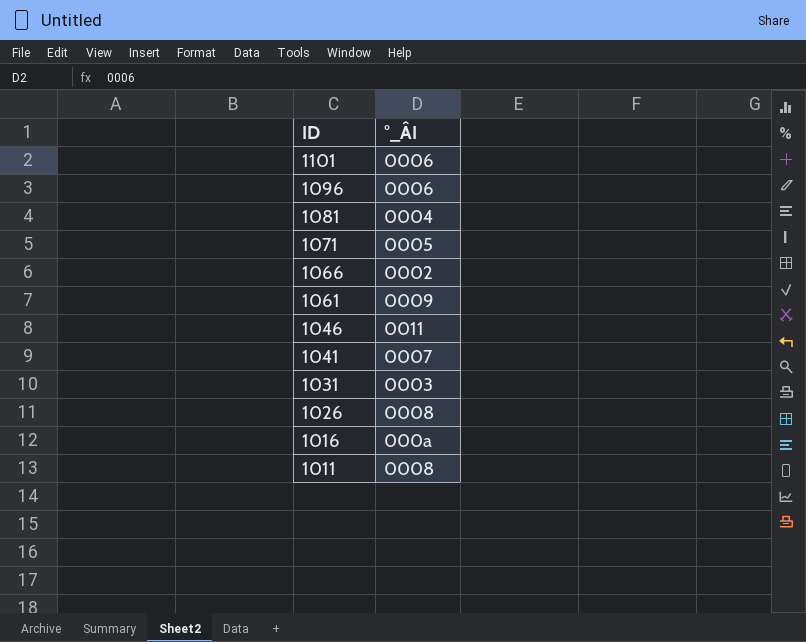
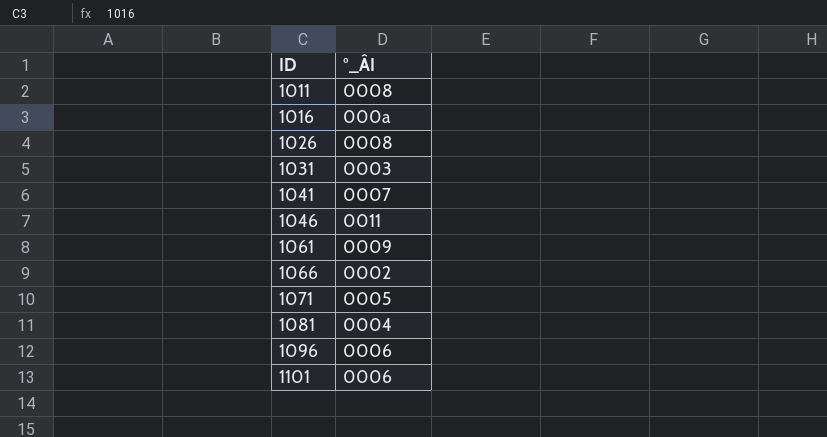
row order: ID descending -> ID ascending

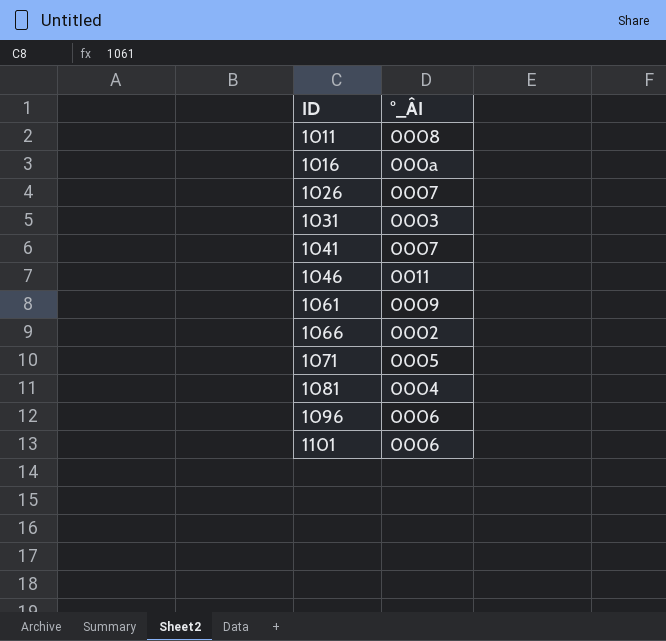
1026 | °_ÂI: 0008 -> 0007

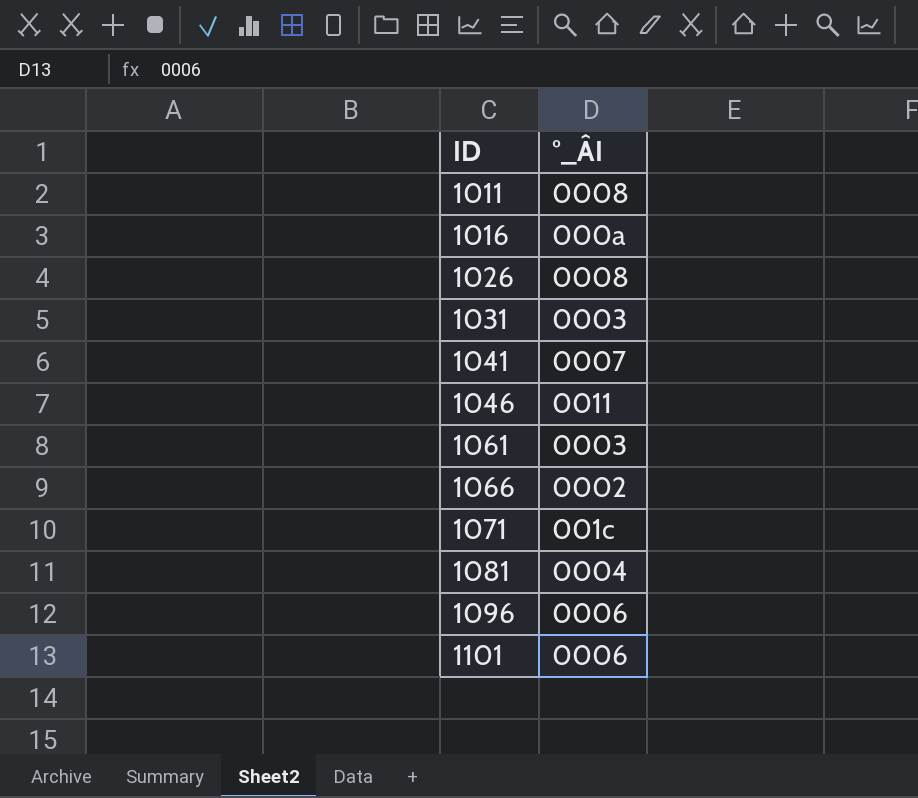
1026 | °_ÂI: 0007 -> 0008
1061 | °_ÂI: 0009 -> 0003
1071 | °_ÂI: 0005 -> 001c

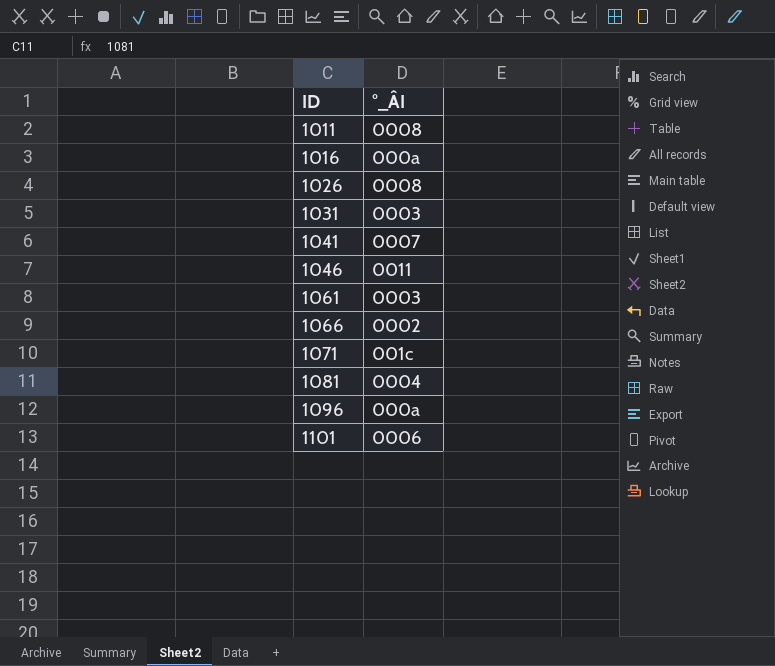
1096 | °_ÂI: 0006 -> 000a

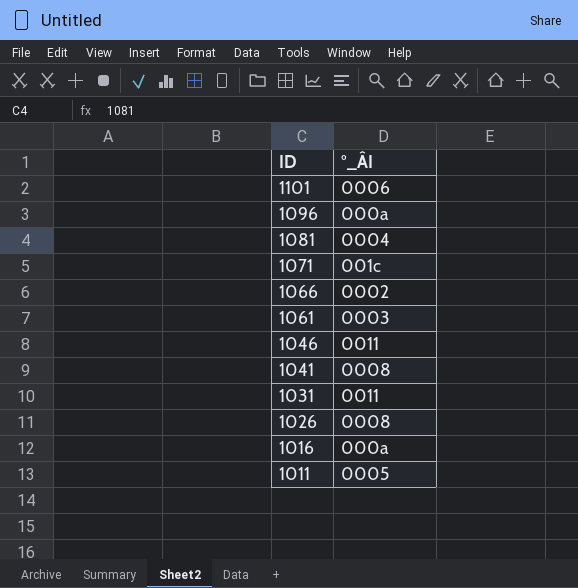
row order: ID ascending -> ID descending
1041 | °_ÂI: 0007 -> 0008
1031 | °_ÂI: 0003 -> 0011
1011 | °_ÂI: 0008 -> 0005

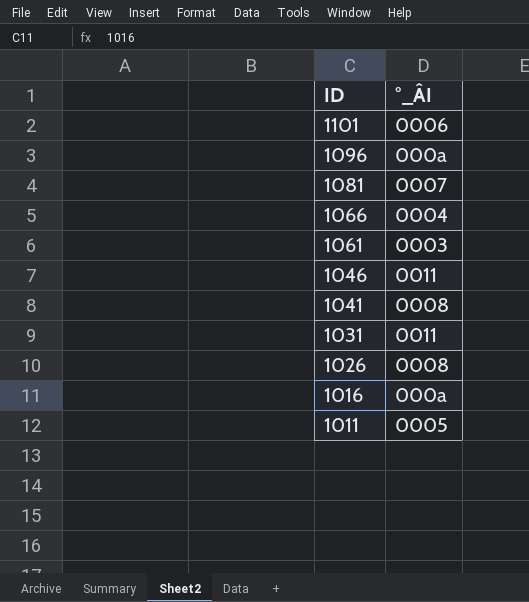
row 1071: 001c -> none
1081 | °_ÂI: 0004 -> 0007
1066 | °_ÂI: 0002 -> 0004

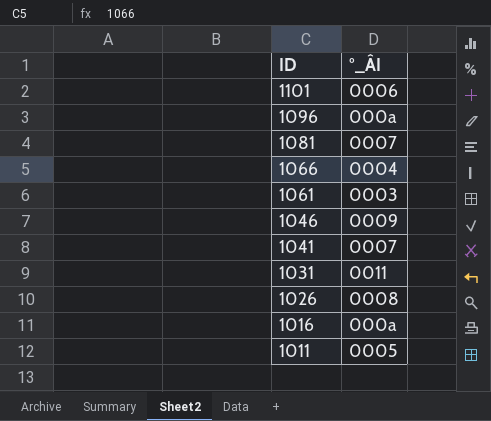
1046 | °_ÂI: 0011 -> 0009
1041 | °_ÂI: 0008 -> 0007

